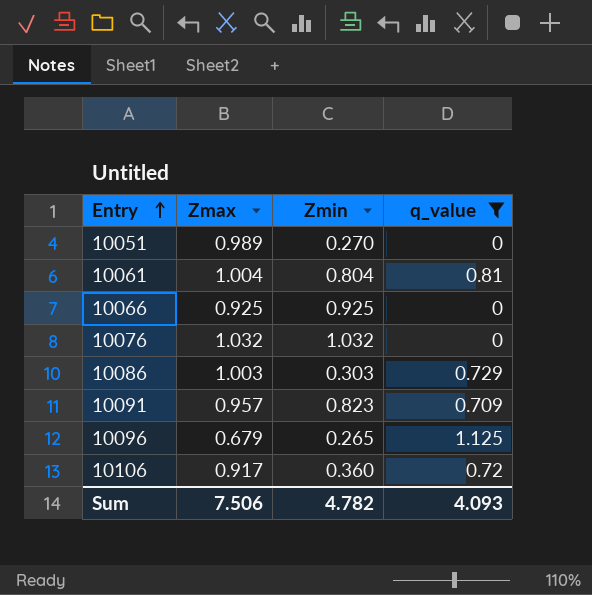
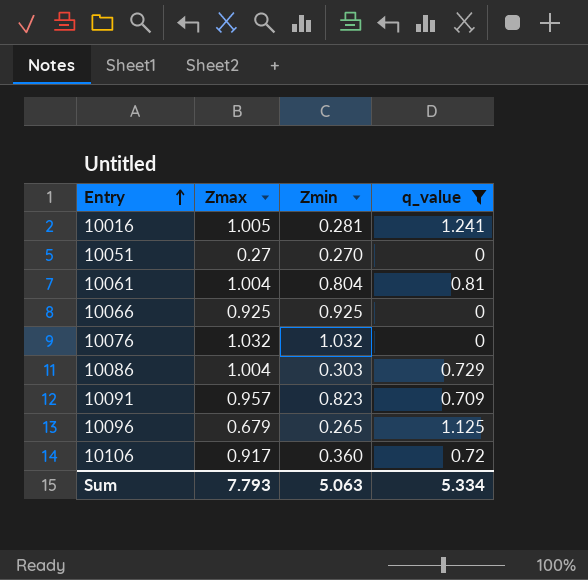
row 10016: none -> 1.005 | 0.281 | 1.241
10051 | Zmax: 0.989 -> 0.27
10086 | Zmax: 1.003 -> 1.004
Sum | Zmax: 7.506 -> 7.793
Sum | Zmin: 4.782 -> 5.063
Sum | q_value: 4.093 -> 5.334

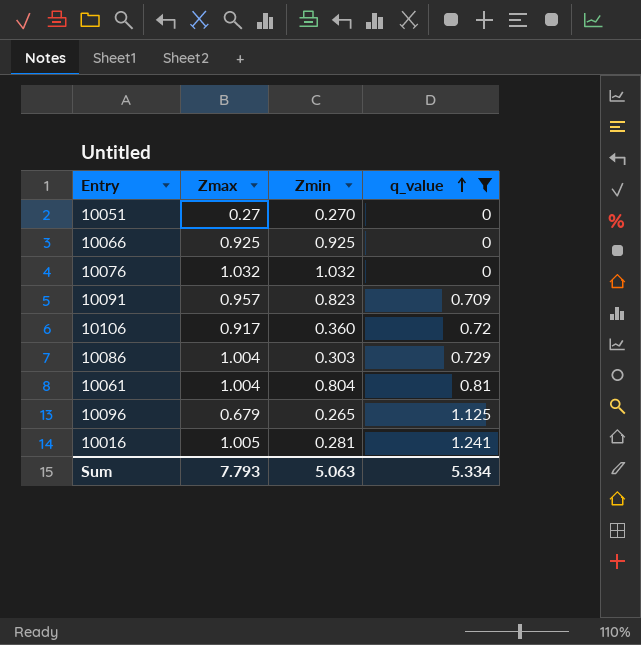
row order: Entry ascending -> q_value ascending

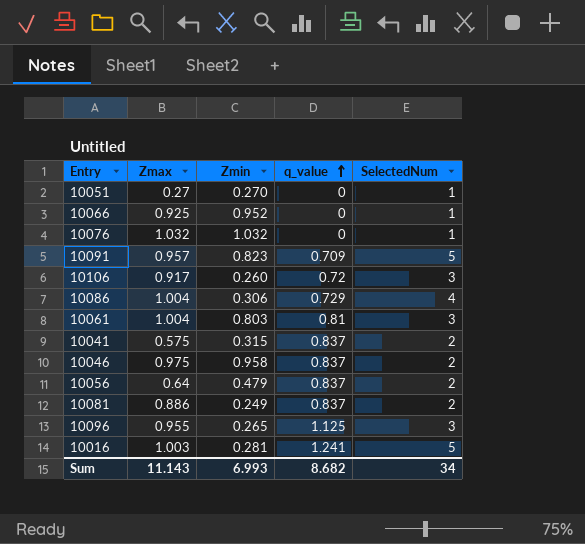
filter: q_value != 0.837 -> none
column SelectedNum | position: none -> 5
10066 | Zmin: 0.925 -> 0.952
10106 | Zmin: 0.360 -> 0.260
10086 | Zmin: 0.303 -> 0.306
10061 | Zmin: 0.804 -> 0.803
10096 | Zmax: 0.679 -> 0.955
10016 | Zmax: 1.005 -> 1.003
Sum | Zmax: 7.793 -> 11.143
Sum | Zmin: 5.063 -> 6.993
Sum | q_value: 5.334 -> 8.682

